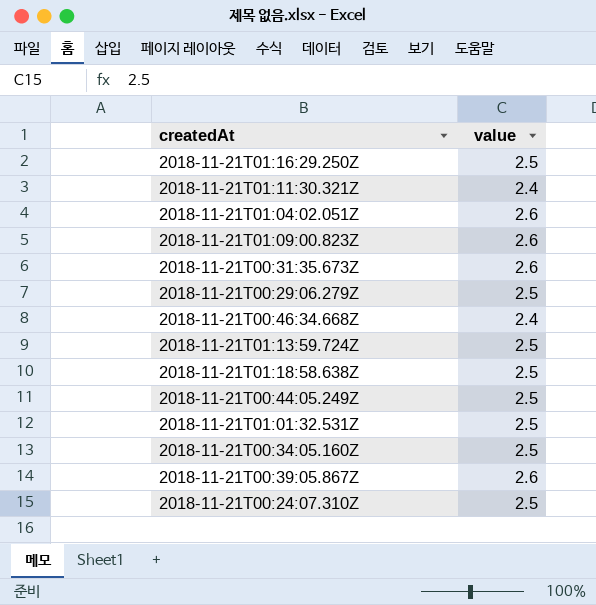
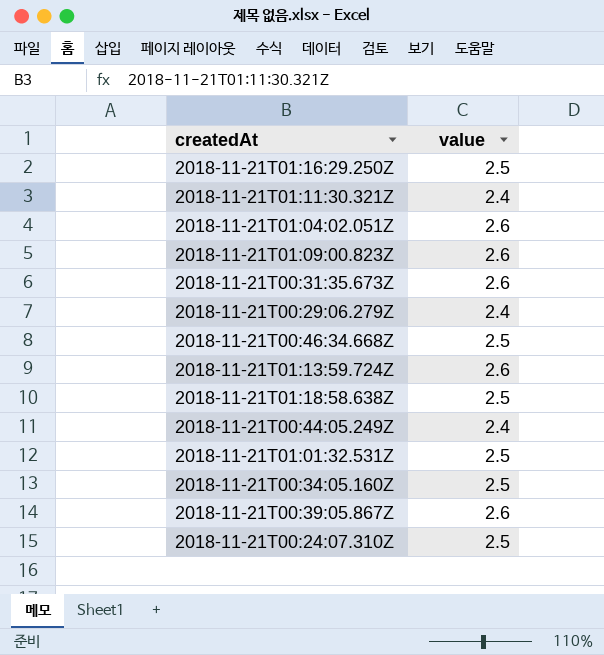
2018-11-21T00:29:06.279Z | value: 2.5 -> 2.4
2018-11-21T00:46:34.668Z | value: 2.4 -> 2.5
2018-11-21T01:13:59.724Z | value: 2.5 -> 2.6
2018-11-21T00:44:05.249Z | value: 2.5 -> 2.4

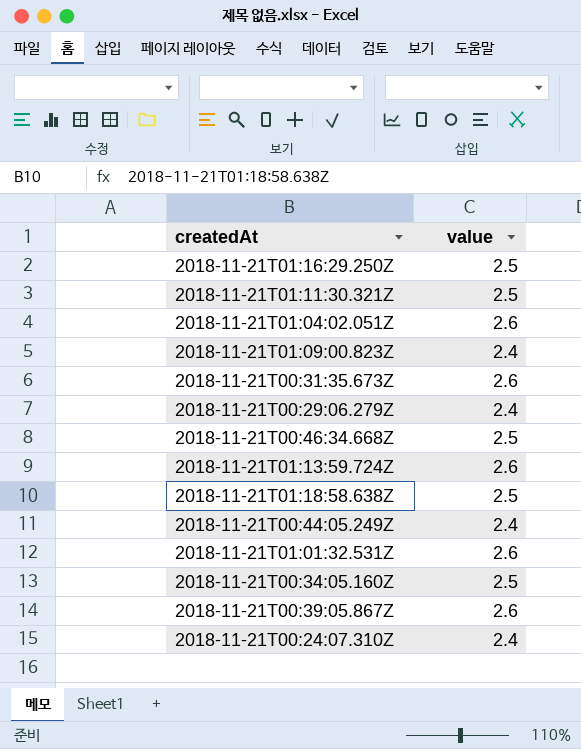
2018-11-21T01:11:30.321Z | value: 2.4 -> 2.5
2018-11-21T01:09:00.823Z | value: 2.6 -> 2.4
2018-11-21T01:01:32.531Z | value: 2.5 -> 2.6
2018-11-21T00:24:07.310Z | value: 2.5 -> 2.4

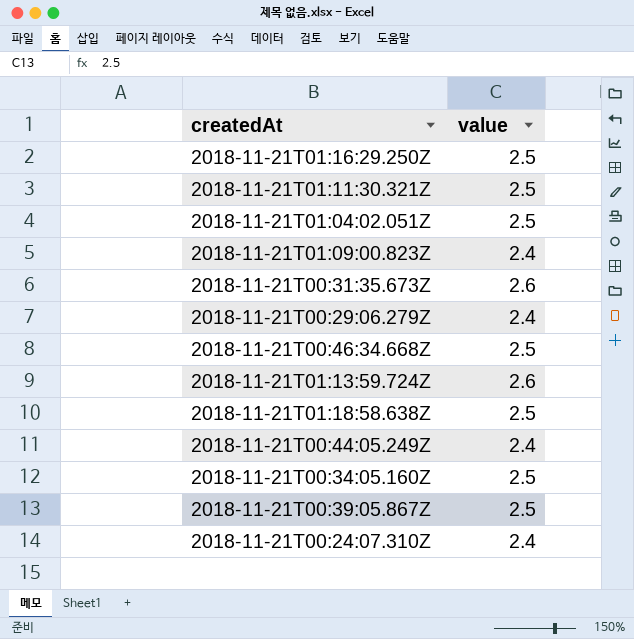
row 2018-11-21T01:01:32.531Z: 2.6 -> none
2018-11-21T01:04:02.051Z | value: 2.6 -> 2.5
2018-11-21T00:39:05.867Z | value: 2.6 -> 2.5

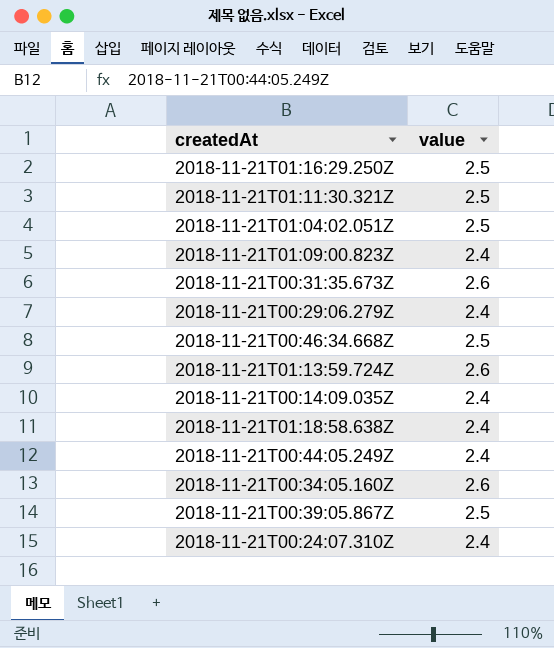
row 2018-11-21T00:14:09.035Z: none -> 2.4
2018-11-21T01:18:58.638Z | value: 2.5 -> 2.4
2018-11-21T00:34:05.160Z | value: 2.5 -> 2.6

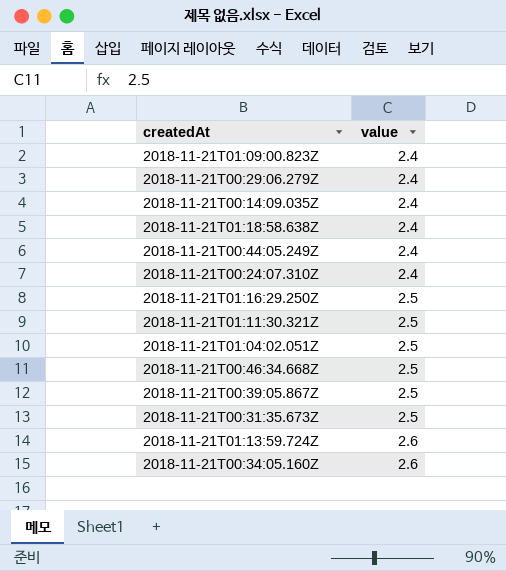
row order: none -> value ascending
2018-11-21T00:31:35.673Z | value: 2.6 -> 2.5

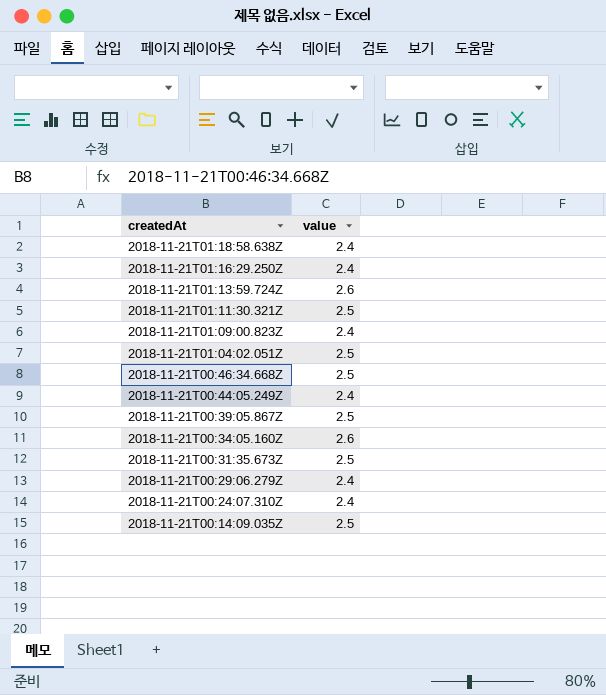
row order: value ascending -> createdAt descending
2018-11-21T01:16:29.250Z | value: 2.5 -> 2.4
2018-11-21T00:14:09.035Z | value: 2.4 -> 2.5

